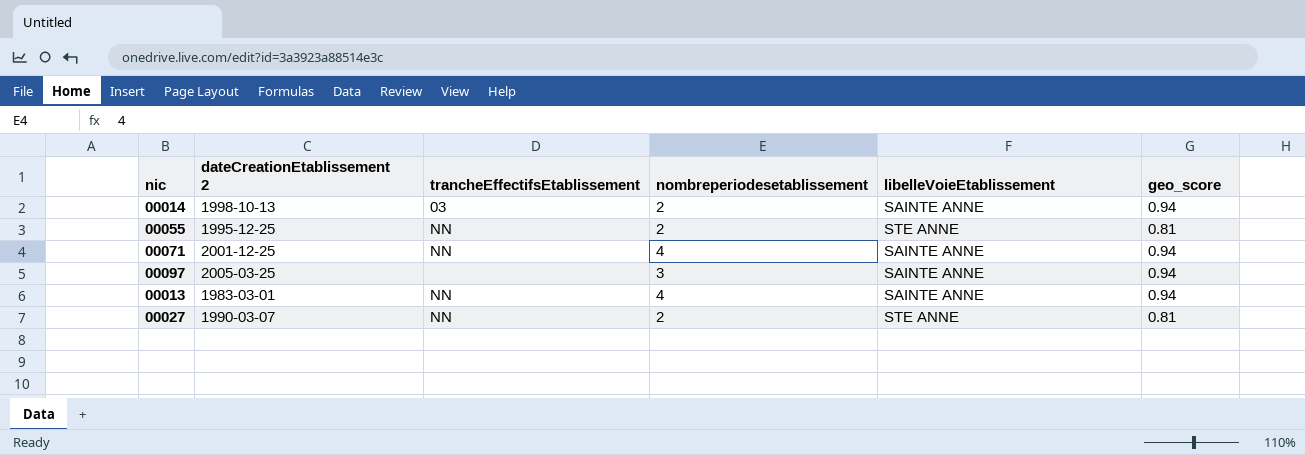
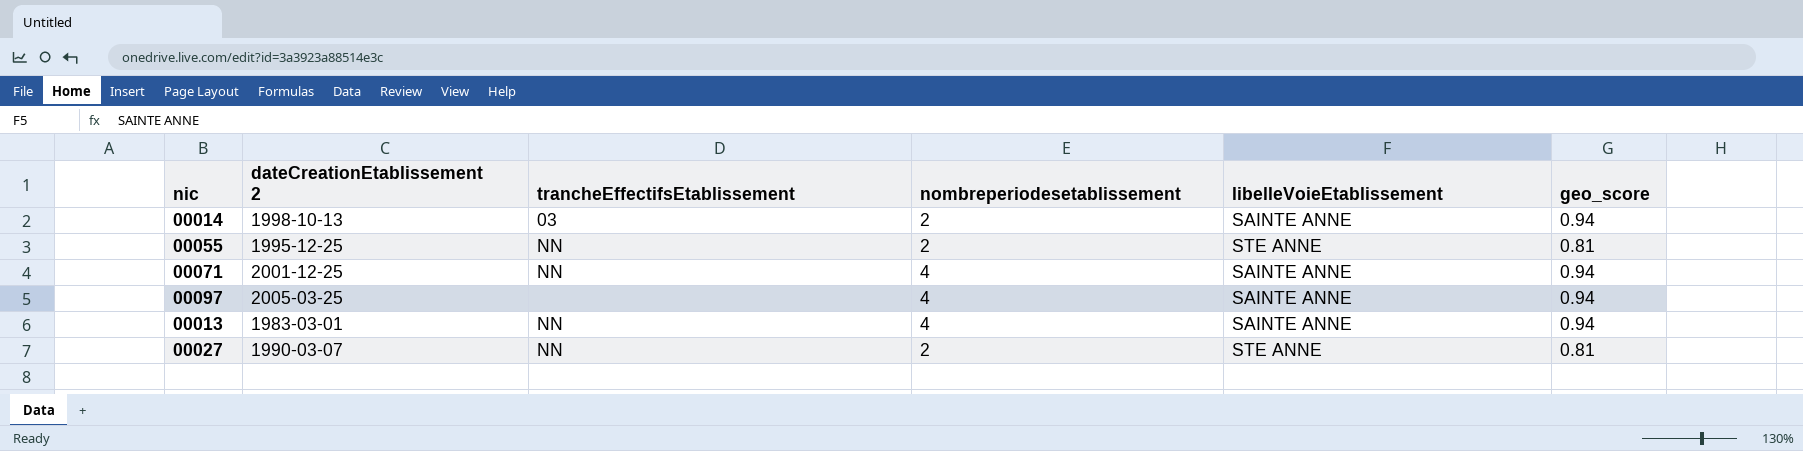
00097 | nombreperiodesetablissement: 3 -> 4

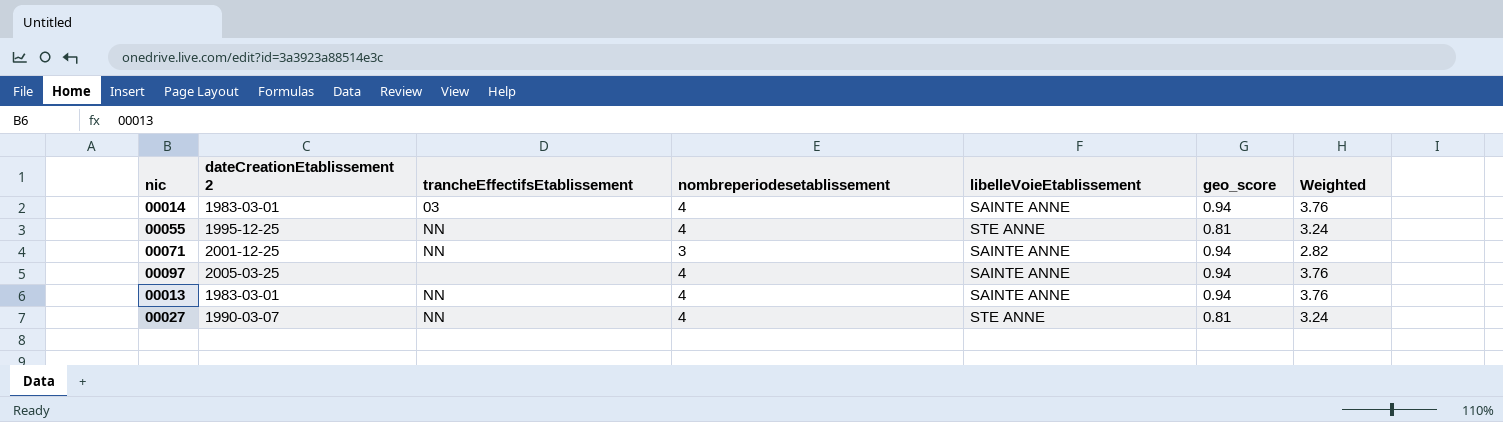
column Weighted | formula: none -> [nombreperiodesetablissement] * [geo_score]
00014 | dateCreationEtablissement 2: 1998-10-13 -> 1983-03-01
00014 | nombreperiodesetablissement: 2 -> 4
00055 | nombreperiodesetablissement: 2 -> 4
00071 | nombreperiodesetablissement: 4 -> 3
00027 | nombreperiodesetablissement: 2 -> 4

